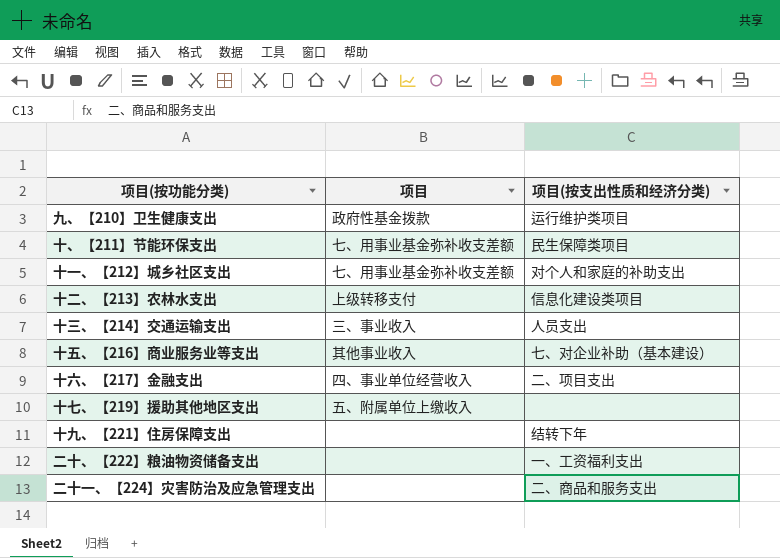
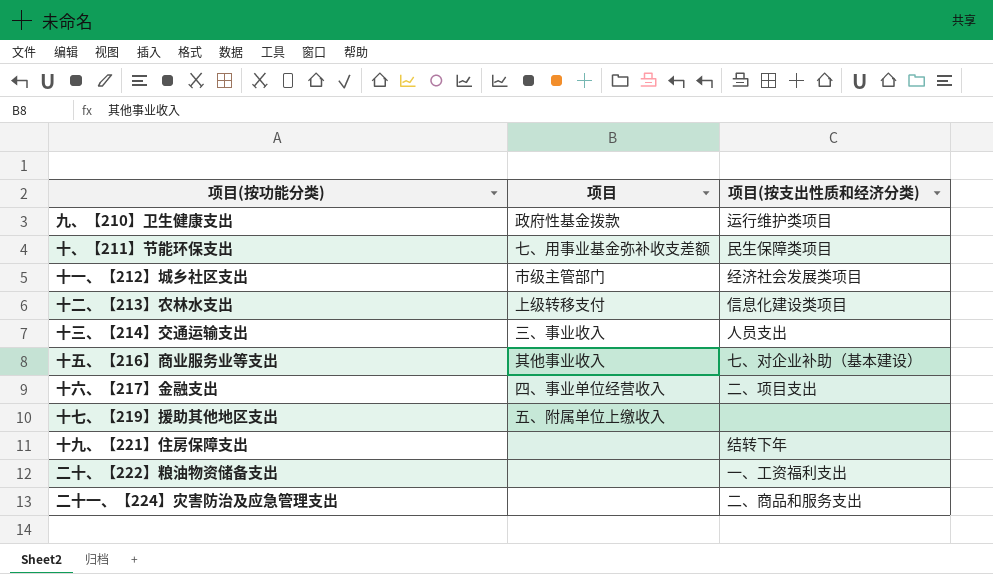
十一、【212】城乡社区支出 | 项目: 七、用事业基金弥补收支差额 -> 市级主管部门
十一、【212】城乡社区支出 | 项目(按支出性质和经济分类): 对个人和家庭的补助支出 -> 经济社会发展类项目

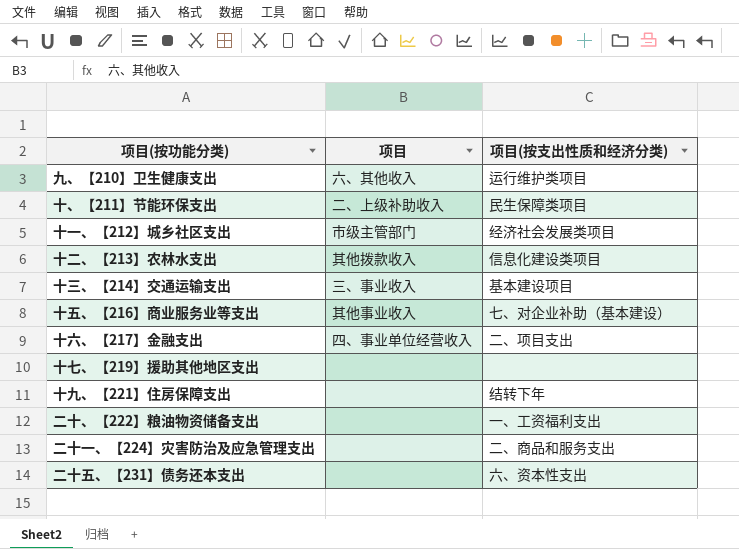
九、【210】卫生健康支出 | 项目: 政府性基金拨款 -> 六、其他收入
十、【211】节能环保支出 | 项目: 七、用事业基金弥补收支差额 -> 二、上级补助收入
十二、【213】农林水支出 | 项目: 上级转移支付 -> 其他拨款收入
十三、【214】交通运输支出 | 项目(按支出性质和经济分类): 人员支出 -> 基本建设项目
十七、【219】援助其他地区支出 | 项目: 五、附属单位上缴收入 -> none
row 二十五、【231】债务还本支出: none -> none | 六、资本性支出

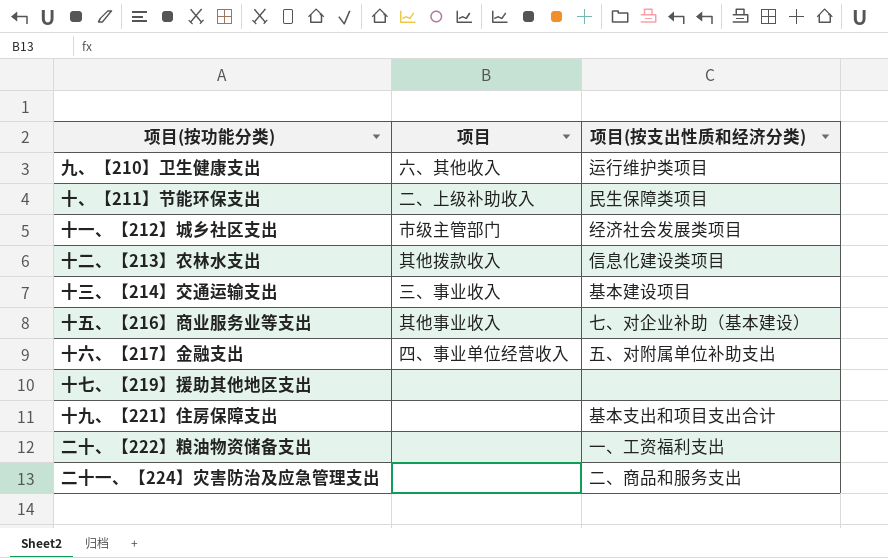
row 二十五、【231】债务还本支出: none | 六、资本性支出 -> none
十六、【217】金融支出 | 项目(按支出性质和经济分类): 二、项目支出 -> 五、对附属单位补助支出
十九、【221】住房保障支出 | 项目(按支出性质和经济分类): 结转下年 -> 基本支出和项目支出合计

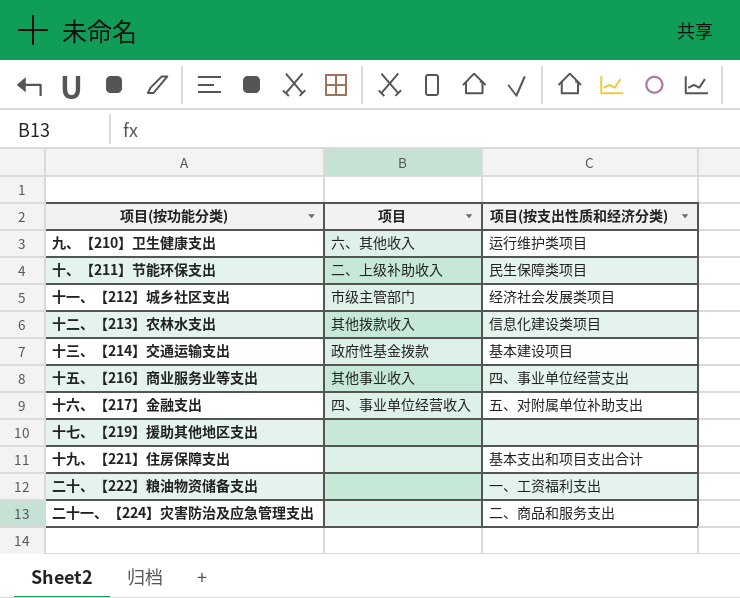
十三、【214】交通运输支出 | 项目: 三、事业收入 -> 政府性基金拨款
十五、【216】商业服务业等支出 | 项目(按支出性质和经济分类): 七、对企业补助（基本建设） -> 四、事业单位经营支出

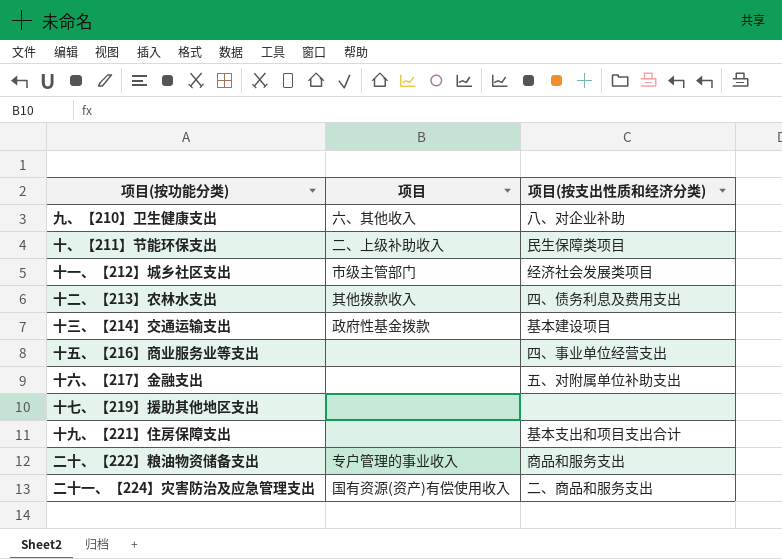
九、【210】卫生健康支出 | 项目(按支出性质和经济分类): 运行维护类项目 -> 八、对企业补助
十二、【213】农林水支出 | 项目(按支出性质和经济分类): 信息化建设类项目 -> 四、债务利息及费用支出
十五、【216】商业服务业等支出 | 项目: 其他事业收入 -> none
十六、【217】金融支出 | 项目: 四、事业单位经营收入 -> none
二十、【222】粮油物资储备支出 | 项目: none -> 专户管理的事业收入
二十、【222】粮油物资储备支出 | 项目(按支出性质和经济分类): 一、工资福利支出 -> 商品和服务支出
二十一、【224】灾害防治及应急管理支出 | 项目: none -> 国有资源(资产)有偿使用收入

